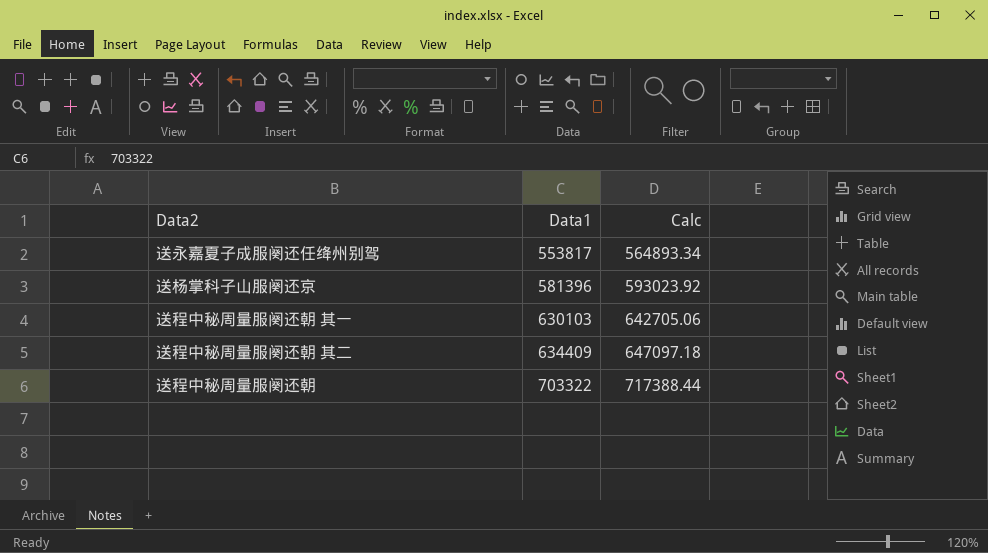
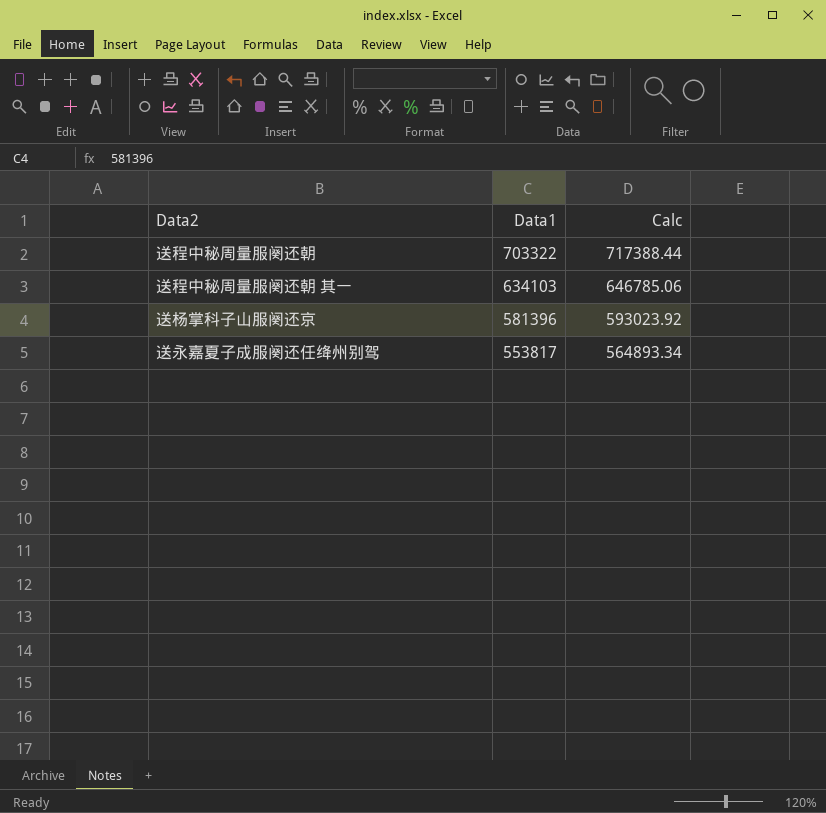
row order: Data1 ascending -> Data1 descending
row 送程中秘周量服阕还朝 其二: 634409 | 647097.18 -> none
送程中秘周量服阕还朝 其一 | Data1: 630103 -> 634103
送程中秘周量服阕还朝 其一 | Calc: 642705.06 -> 646785.06

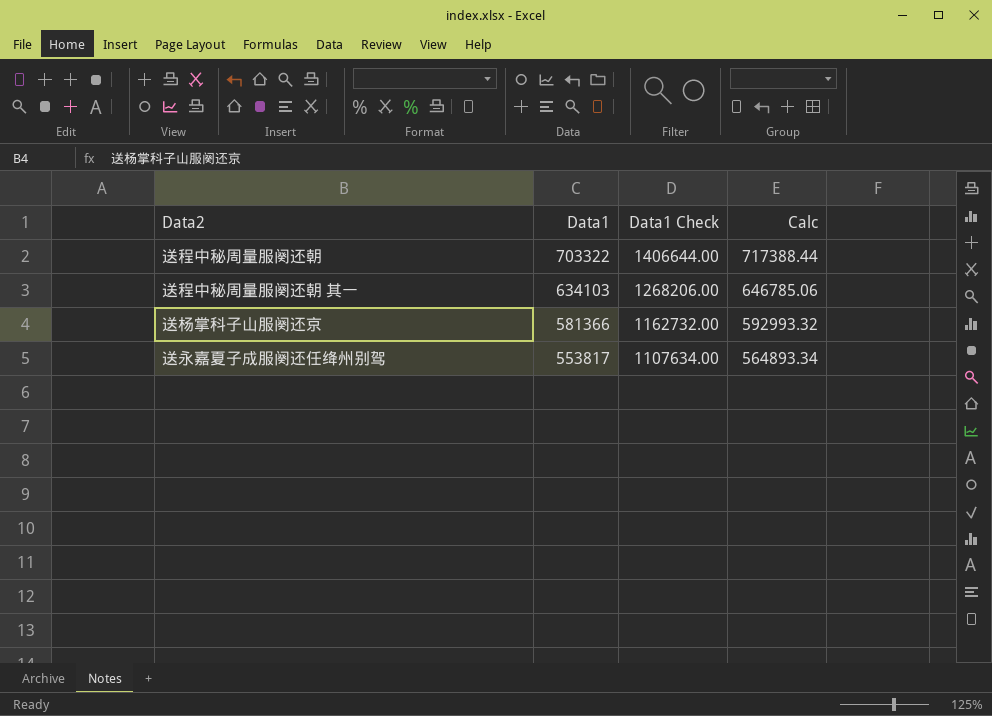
column Data1 Check | formula: none -> [Data1] * 2
送杨掌科子山服阕还京 | Data1: 581396 -> 581366
送杨掌科子山服阕还京 | Calc: 593023.92 -> 592993.32

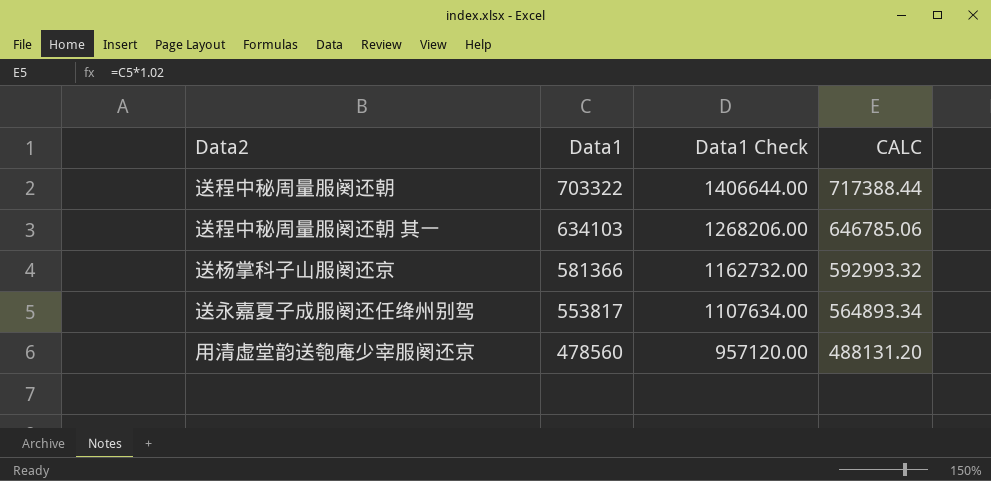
column name: Calc -> CALC
row 用清虚堂韵送匏庵少宰服阕还京: none -> 478560 | 957120.00 | 488131.20

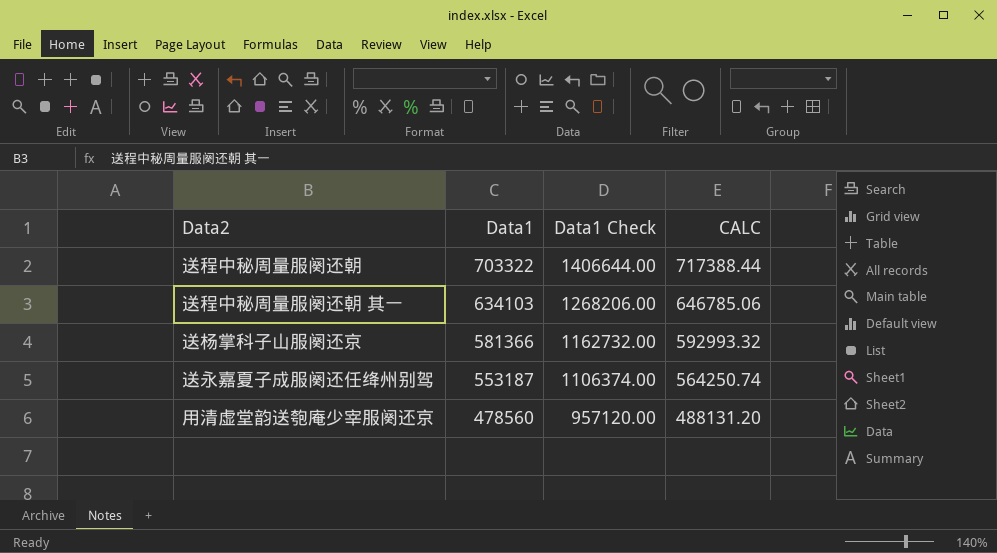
送永嘉夏子成服阕还任绛州别驾 | Data1: 553817 -> 553187
送永嘉夏子成服阕还任绛州别驾 | Data1 Check: 1107634.00 -> 1106374.00
送永嘉夏子成服阕还任绛州别驾 | CALC: 564893.34 -> 564250.74

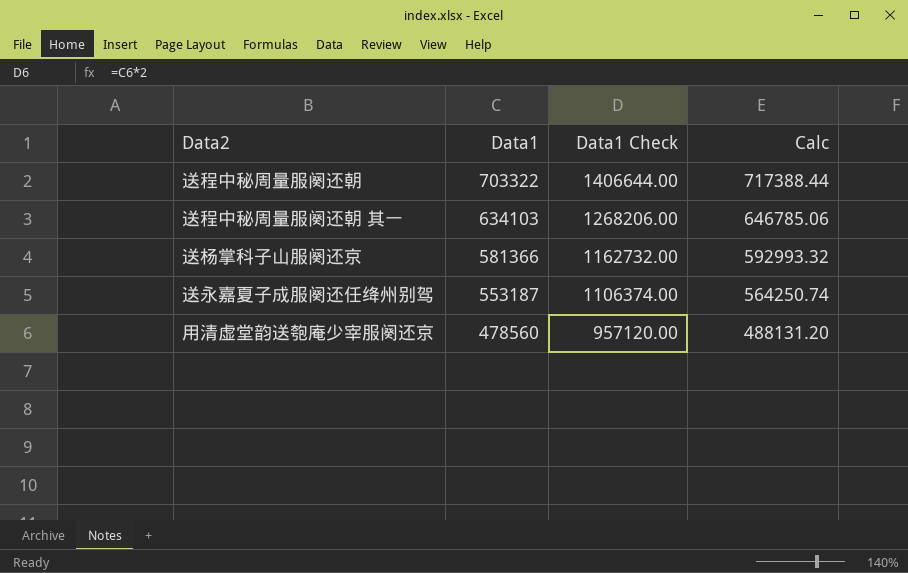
column name: CALC -> Calc

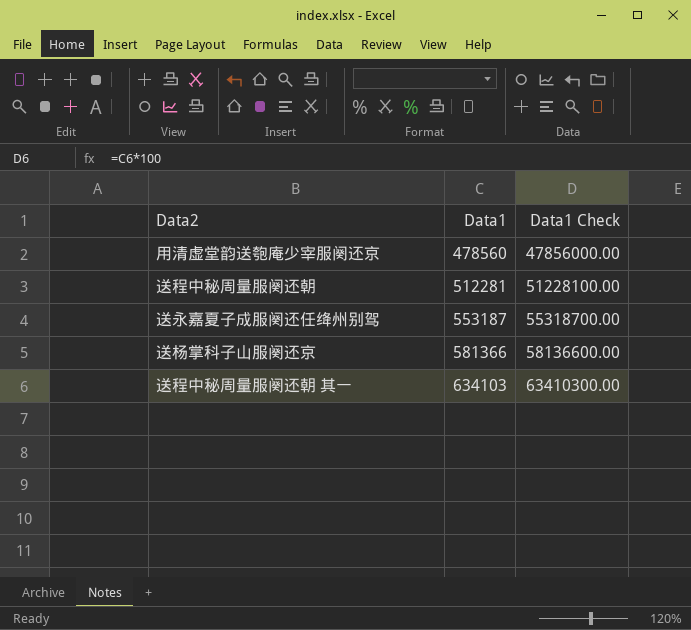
row order: Data1 descending -> Data1 ascending
column Calc | formula: [Data1] * 1.02 -> none
column Data1 Check | formula: [Data1] * 2 -> [Data1] * 100
送程中秘周量服阕还朝 | Data1: 703322 -> 512281

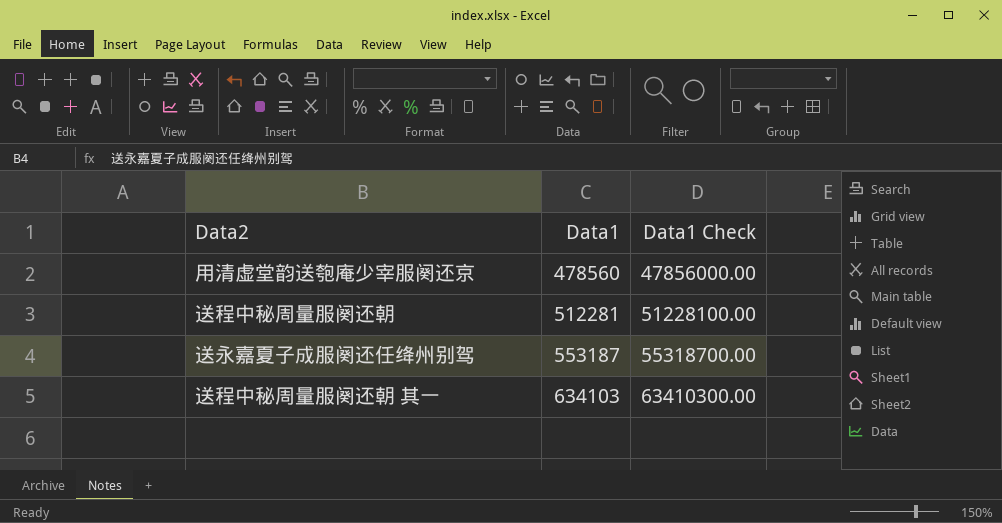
row 送杨掌科子山服阕还京: 581366 | 58136600.00 -> none

